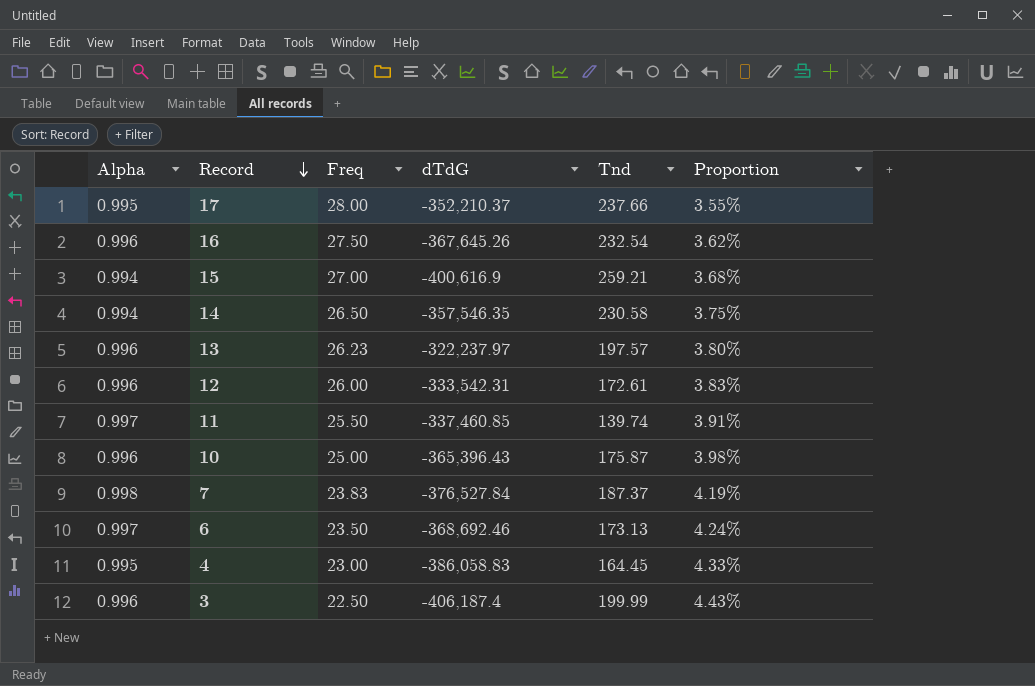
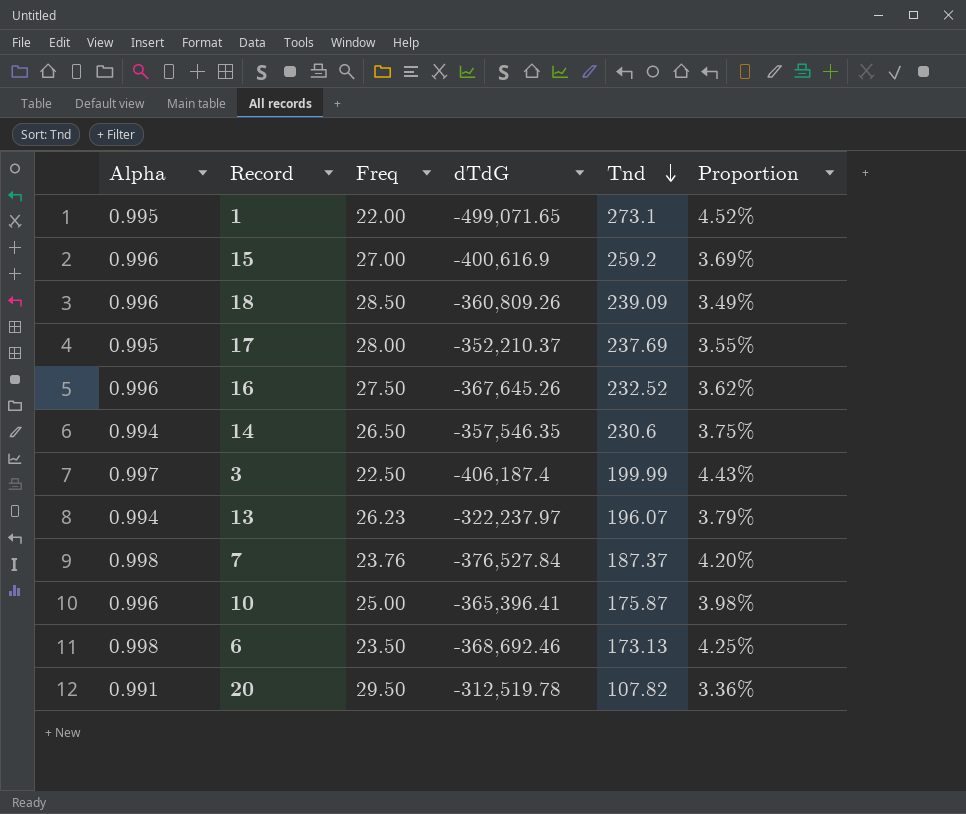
row order: Record descending -> Tnd descending
row 12: 0.996 | 26.00 | -333,542.31 | 172.61 | 3.83% -> none
row 11: 0.997 | 25.50 | -337,460.85 | 139.74 | 3.91% -> none
row 4: 0.995 | 23.00 | -386,058.83 | 164.45 | 4.33% -> none
row 1: none -> 0.995 | 22.00 | -499,071.65 | 273.1 | 4.52%
15 | Alpha: 0.994 -> 0.996
15 | Tnd: 259.21 -> 259.2
15 | Proportion: 3.68% -> 3.69%
row 18: none -> 0.996 | 28.50 | -360,809.26 | 239.09 | 3.49%
17 | Tnd: 237.66 -> 237.69
16 | Tnd: 232.54 -> 232.52
14 | Tnd: 230.58 -> 230.6
3 | Alpha: 0.996 -> 0.997
13 | Alpha: 0.996 -> 0.994
13 | Tnd: 197.57 -> 196.07
13 | Proportion: 3.80% -> 3.79%
7 | Freq: 23.83 -> 23.76
7 | Proportion: 4.19% -> 4.20%
10 | dTdG: -365,396.43 -> -365,396.41
6 | Alpha: 0.997 -> 0.998
6 | Proportion: 4.24% -> 4.25%
row 20: none -> 0.991 | 29.50 | -312,519.78 | 107.82 | 3.36%

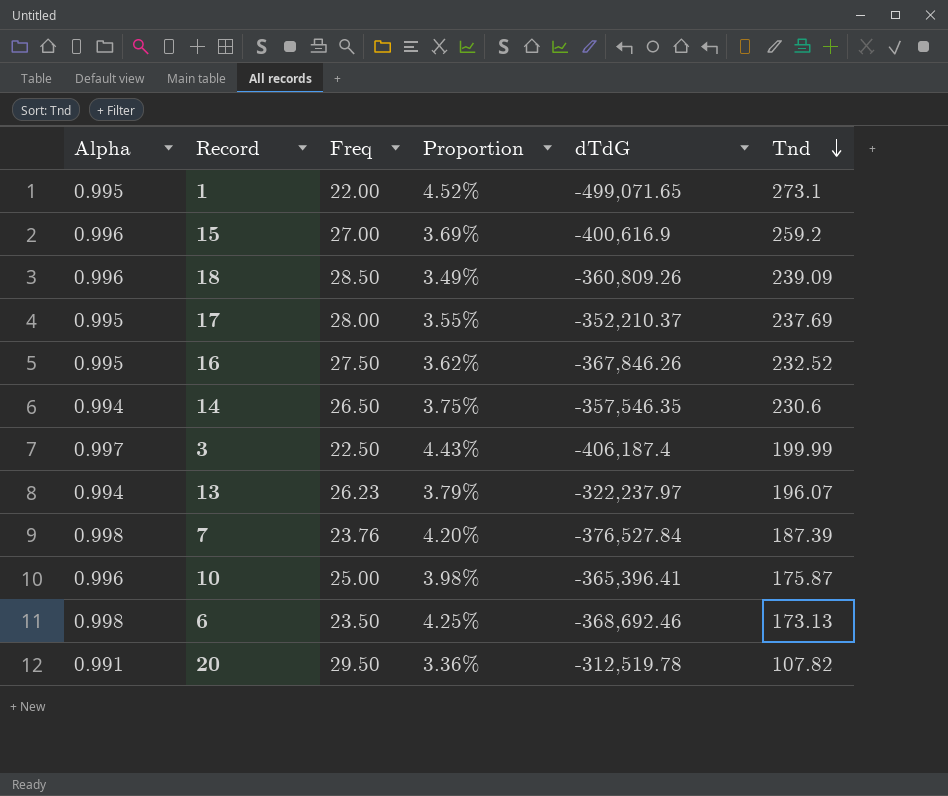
column Proportion | position: 6 -> 4
16 | Alpha: 0.996 -> 0.995
16 | dTdG: -367,645.26 -> -367,846.26
7 | Tnd: 187.37 -> 187.39

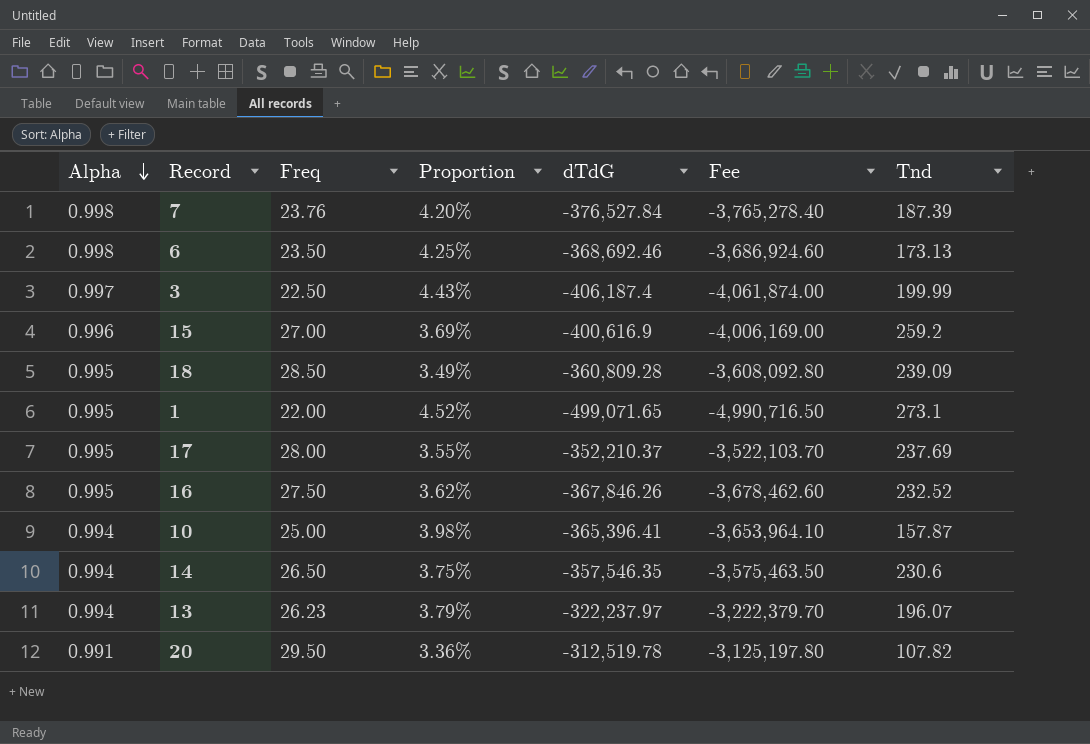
row order: Tnd descending -> Alpha descending
column Fee | formula: none -> [dTdG] * 10
18 | Alpha: 0.996 -> 0.995
18 | dTdG: -360,809.26 -> -360,809.28
10 | Alpha: 0.996 -> 0.994
10 | Tnd: 175.87 -> 157.87

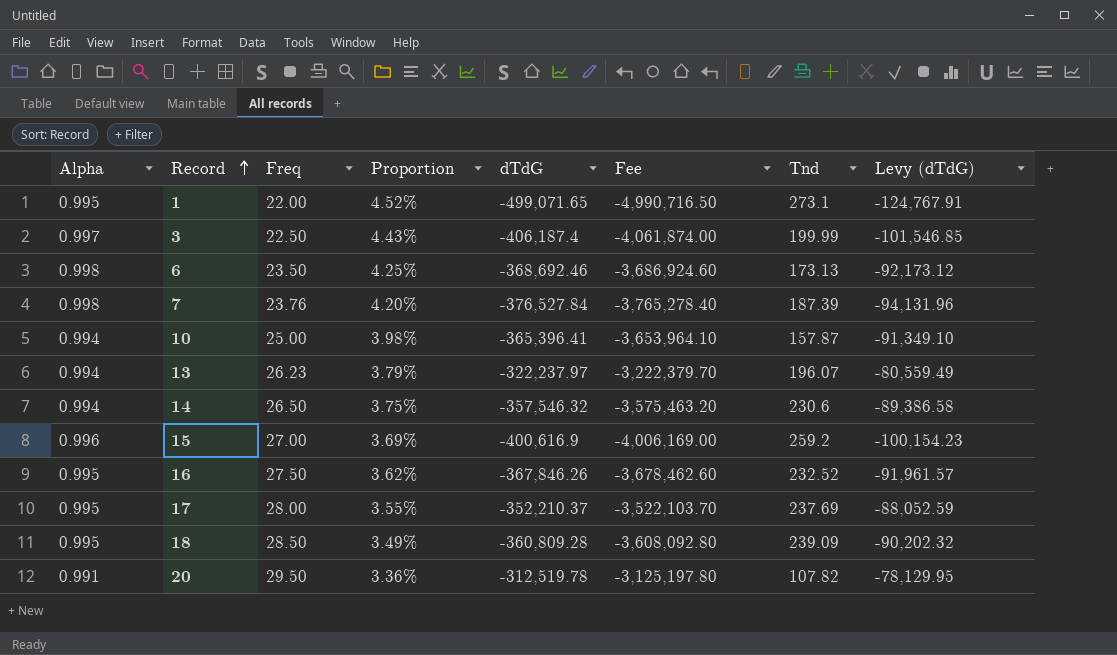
row order: Alpha descending -> Record ascending
column Levy (dTdG) | formula: none -> [dTdG] * 0.25
14 | dTdG: -357,546.35 -> -357,546.32
14 | Fee: -3,575,463.50 -> -3,575,463.20

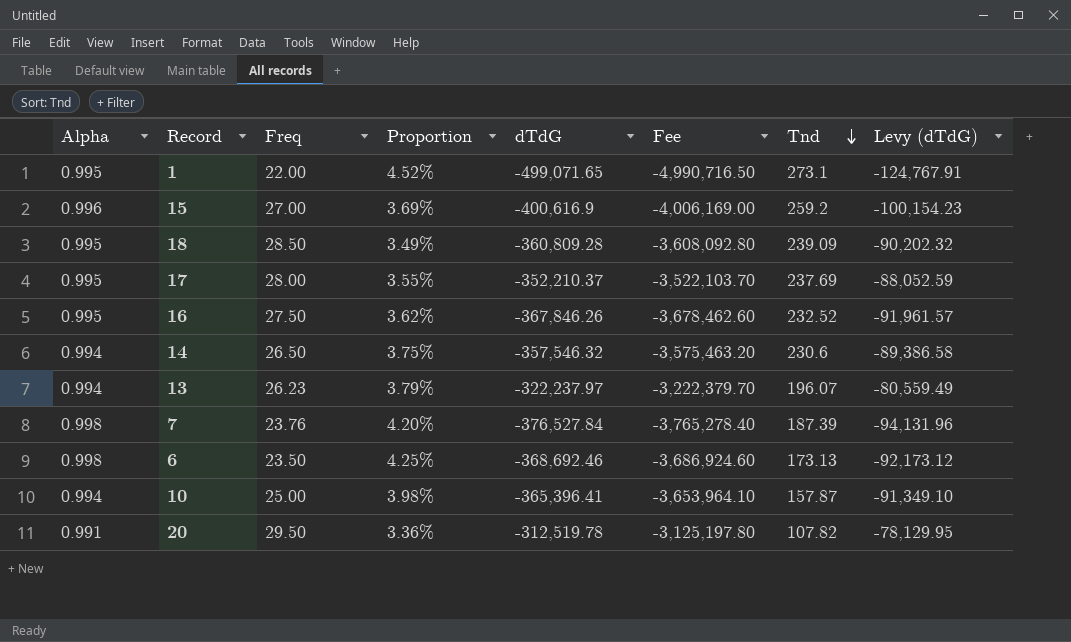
row order: Record ascending -> Tnd descending
row 3: 0.997 | 22.50 | 4.43% | -406,187.4 | -4,061,874.00 | 199.99 | -101,546.85 -> none

